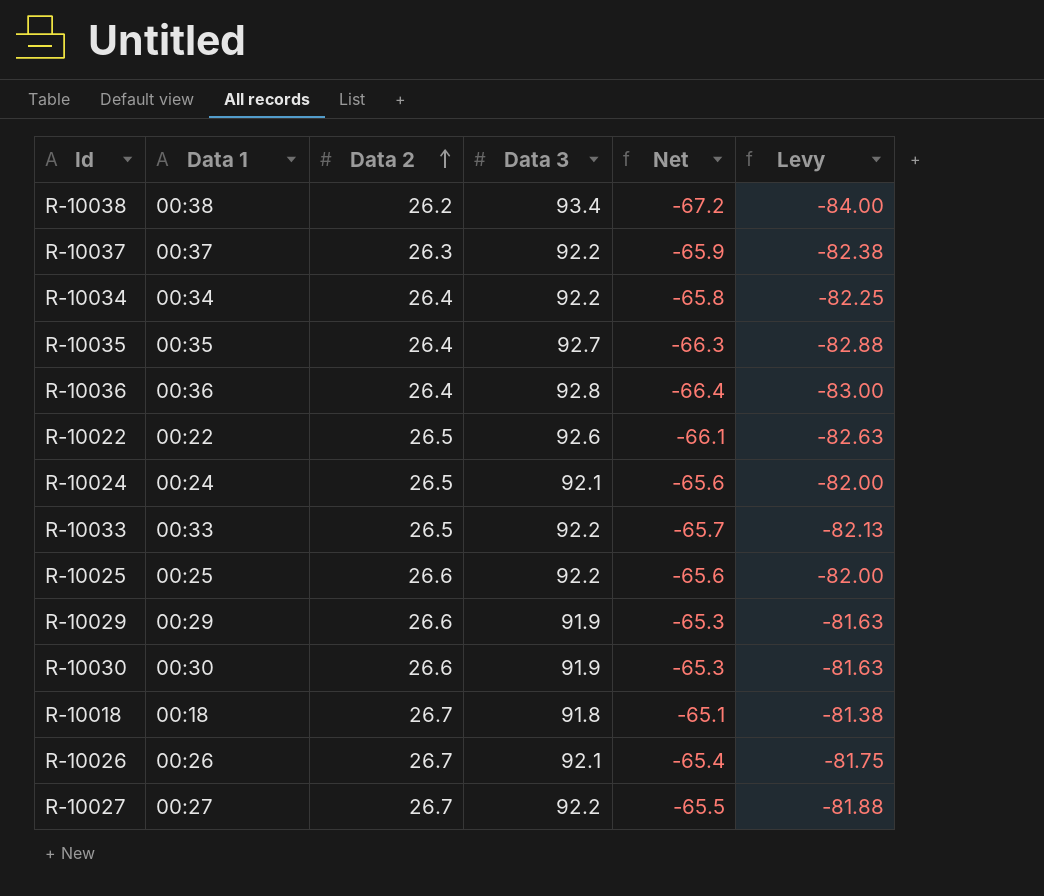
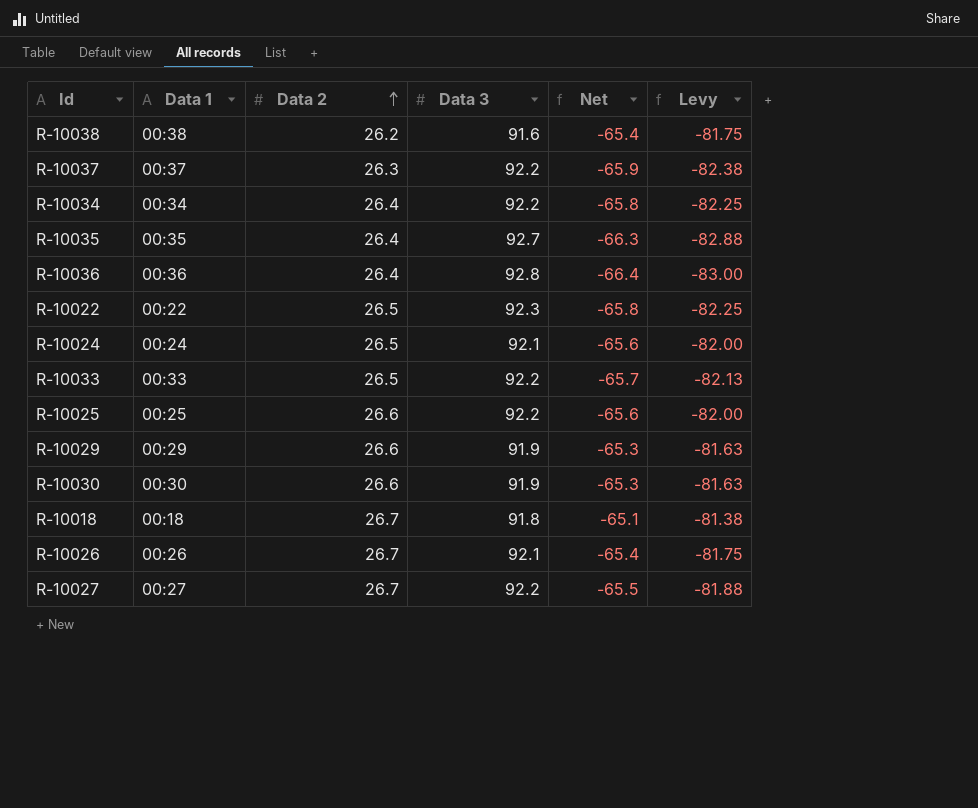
R-10038 | Data 3: 93.4 -> 91.6
R-10038 | Net: -67.2 -> -65.4
R-10038 | Levy: -84.00 -> -81.75
R-10022 | Data 3: 92.6 -> 92.3
R-10022 | Net: -66.1 -> -65.8
R-10022 | Levy: -82.63 -> -82.25

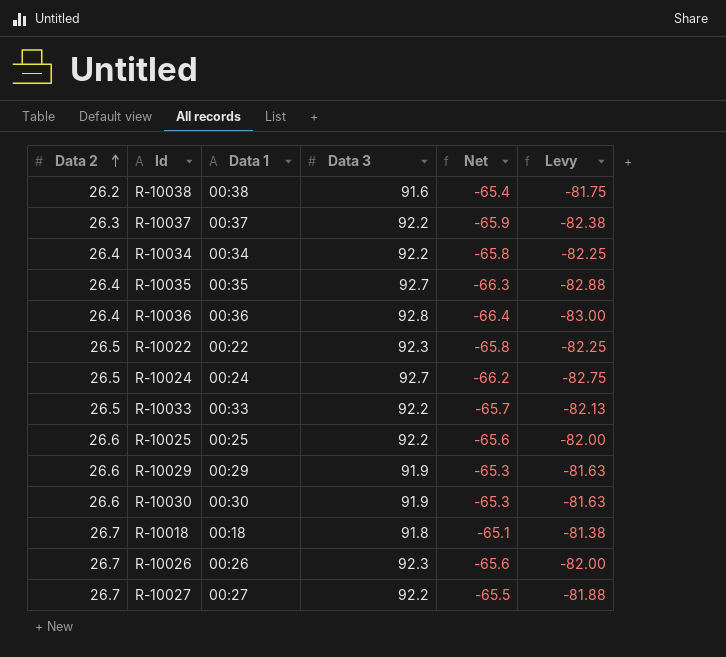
column Data 2 | position: 3 -> 1
R-10024 | Data 3: 92.1 -> 92.7
R-10024 | Net: -65.6 -> -66.2
R-10024 | Levy: -82.00 -> -82.75
R-10026 | Data 3: 92.1 -> 92.3
R-10026 | Net: -65.4 -> -65.6
R-10026 | Levy: -81.75 -> -82.00

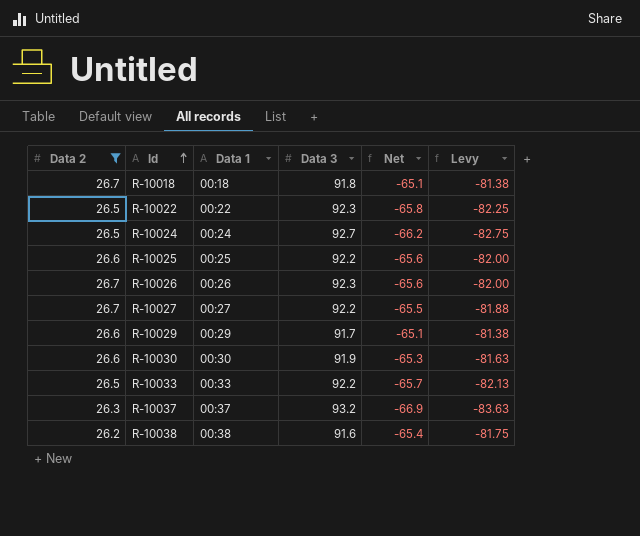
filter: none -> Data 2 != 26.4
row order: Data 2 ascending -> Id ascending
R-10029 | Data 3: 91.9 -> 91.7
R-10029 | Net: -65.3 -> -65.1
R-10029 | Levy: -81.63 -> -81.38
R-10037 | Data 3: 92.2 -> 93.2
R-10037 | Net: -65.9 -> -66.9
R-10037 | Levy: -82.38 -> -83.63

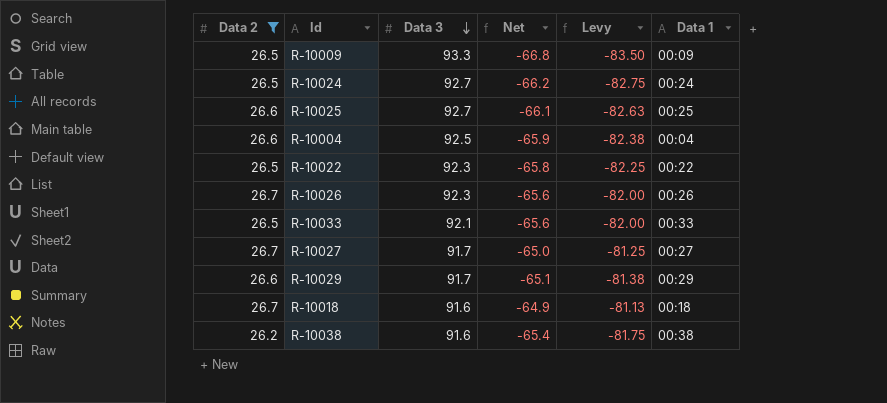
row order: Id ascending -> Data 3 descending
column Data 1 | position: 3 -> 6
row R-10030: 26.6 | 00:30 | 91.9 | -65.3 | -81.63 -> none
row R-10037: 26.3 | 00:37 | 93.2 | -66.9 | -83.63 -> none
row R-10009: none -> 26.5 | 93.3 | -66.8 | -83.50 | 00:09
R-10025 | Data 3: 92.2 -> 92.7
R-10025 | Net: -65.6 -> -66.1
R-10025 | Levy: -82.00 -> -82.63
row R-10004: none -> 26.6 | 92.5 | -65.9 | -82.38 | 00:04
R-10033 | Data 3: 92.2 -> 92.1
R-10033 | Net: -65.7 -> -65.6
R-10033 | Levy: -82.13 -> -82.00
R-10027 | Data 3: 92.2 -> 91.7
R-10027 | Net: -65.5 -> -65.0
R-10027 | Levy: -81.88 -> -81.25
R-10018 | Data 3: 91.8 -> 91.6
R-10018 | Net: -65.1 -> -64.9
R-10018 | Levy: -81.38 -> -81.13

